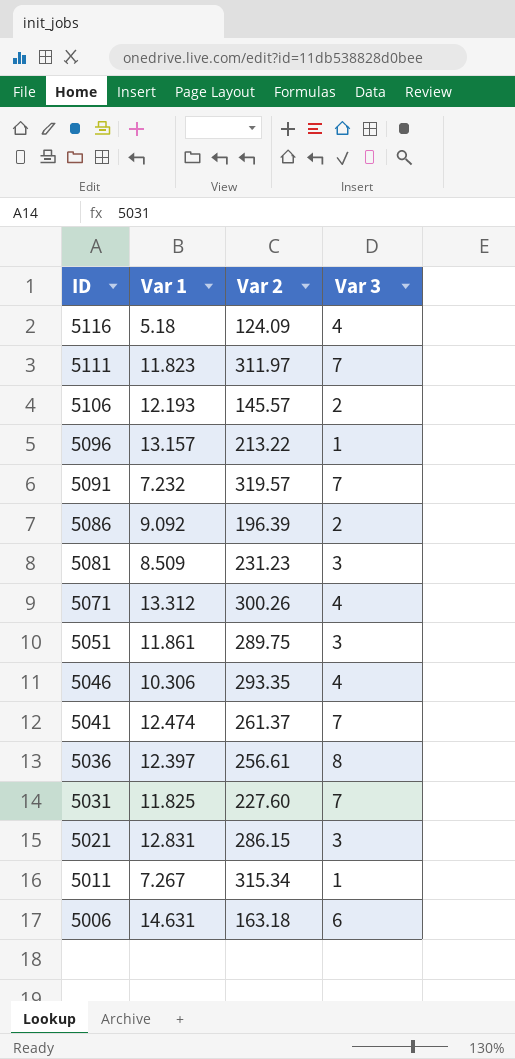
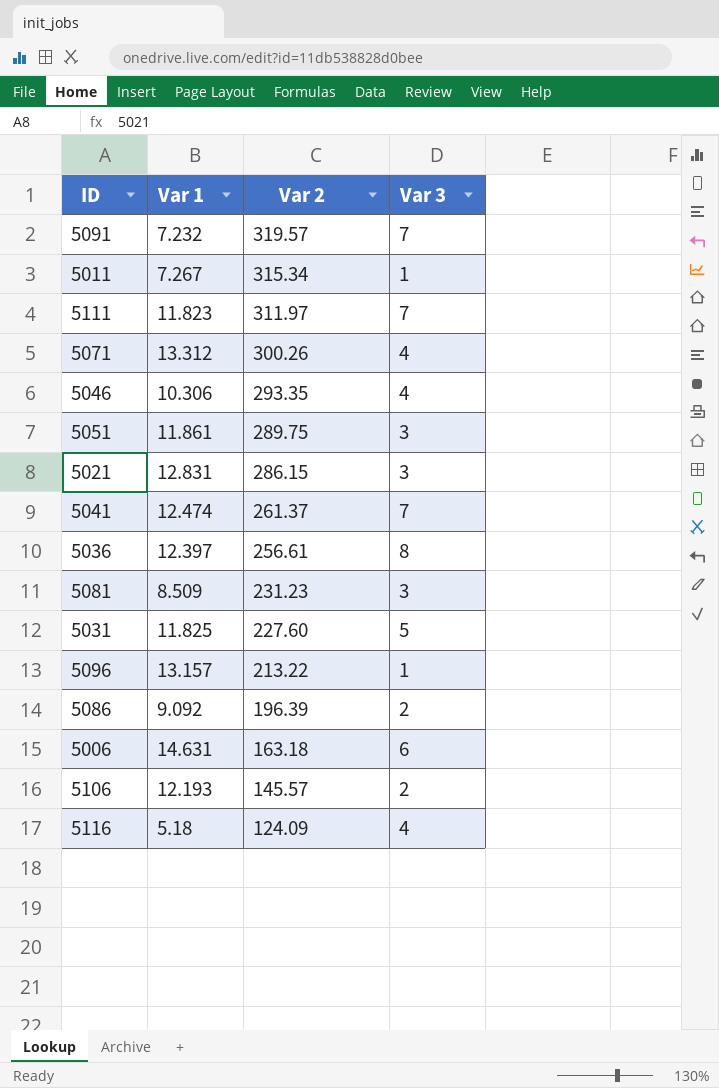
row order: ID descending -> Var 2 descending
5031 | Var 3: 7 -> 5

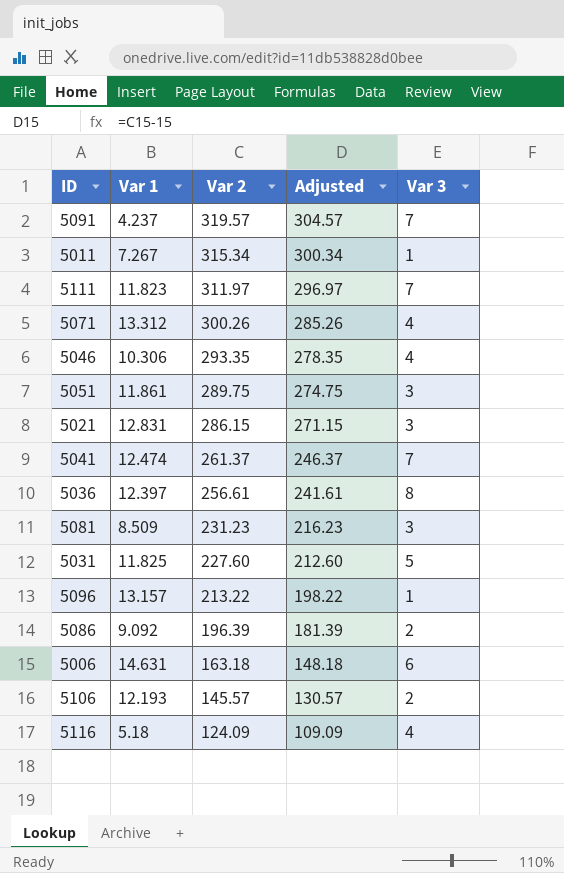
column Adjusted | formula: none -> [Var 2] - 15
5091 | Var 1: 7.232 -> 4.237

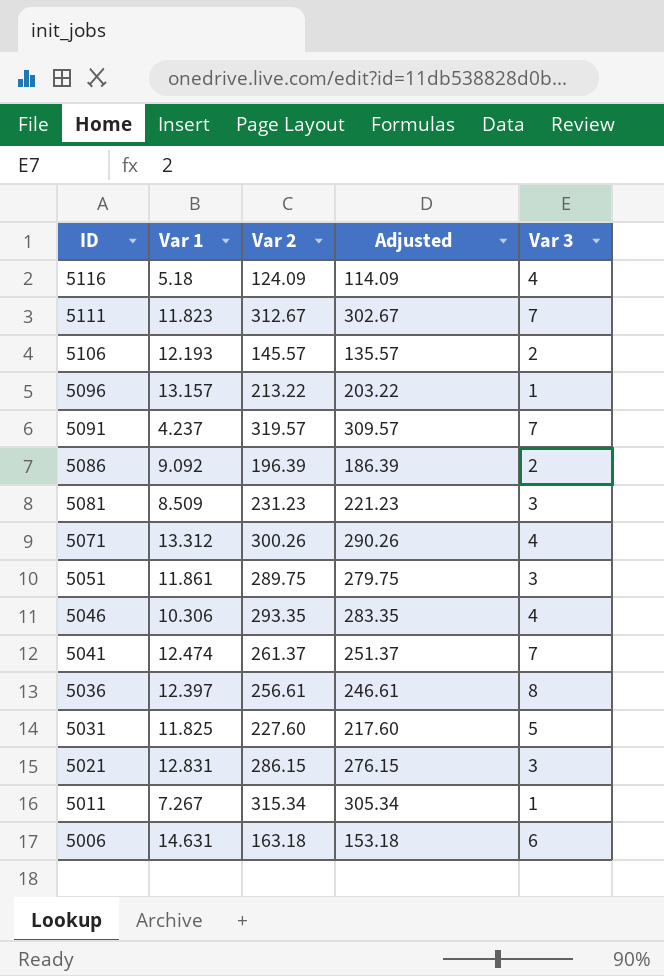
row order: Var 2 descending -> ID descending
column Adjusted | formula: [Var 2] - 15 -> [Var 2] - 10
5111 | Var 2: 311.97 -> 312.67

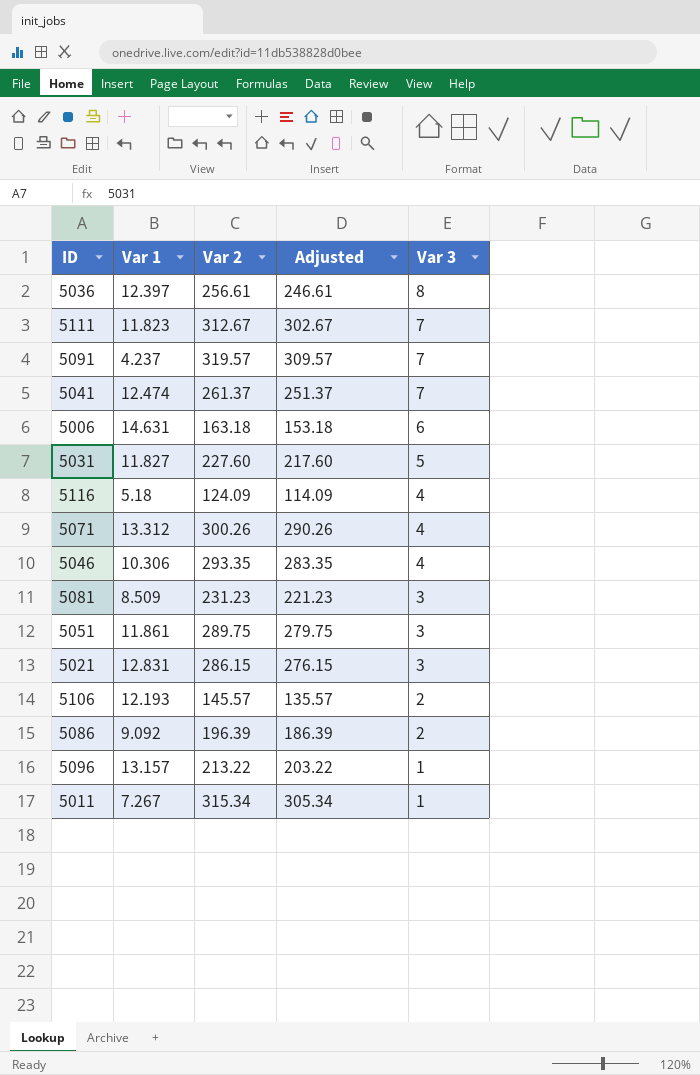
row order: ID descending -> Var 3 descending
5031 | Var 1: 11.825 -> 11.827

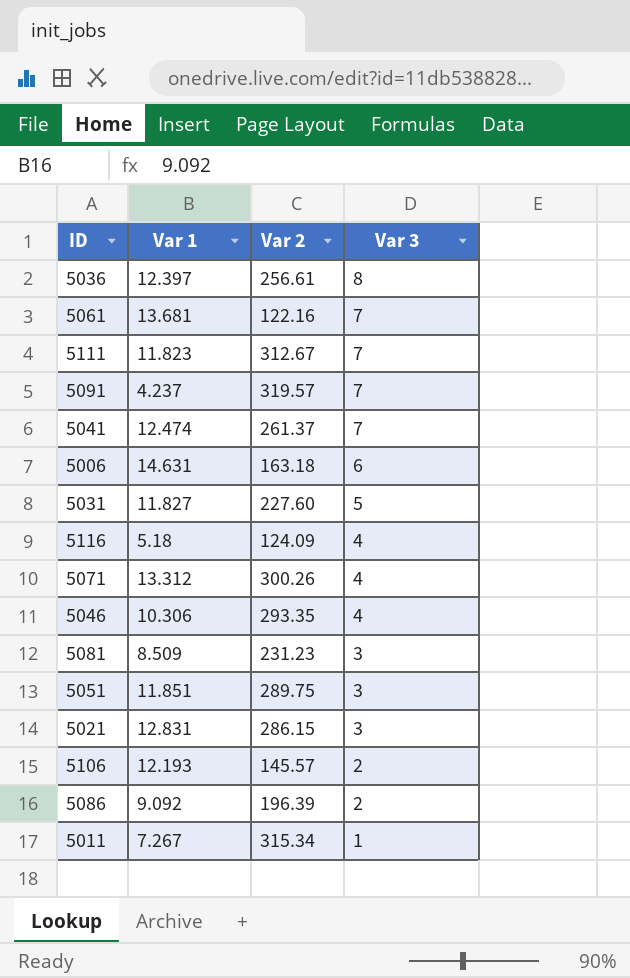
column Adjusted | formula: [Var 2] - 10 -> none
row 5096: 13.157 | 213.22 | 203.22 | 1 -> none
row 5061: none -> 13.681 | 122.16 | 7
5051 | Var 1: 11.861 -> 11.851

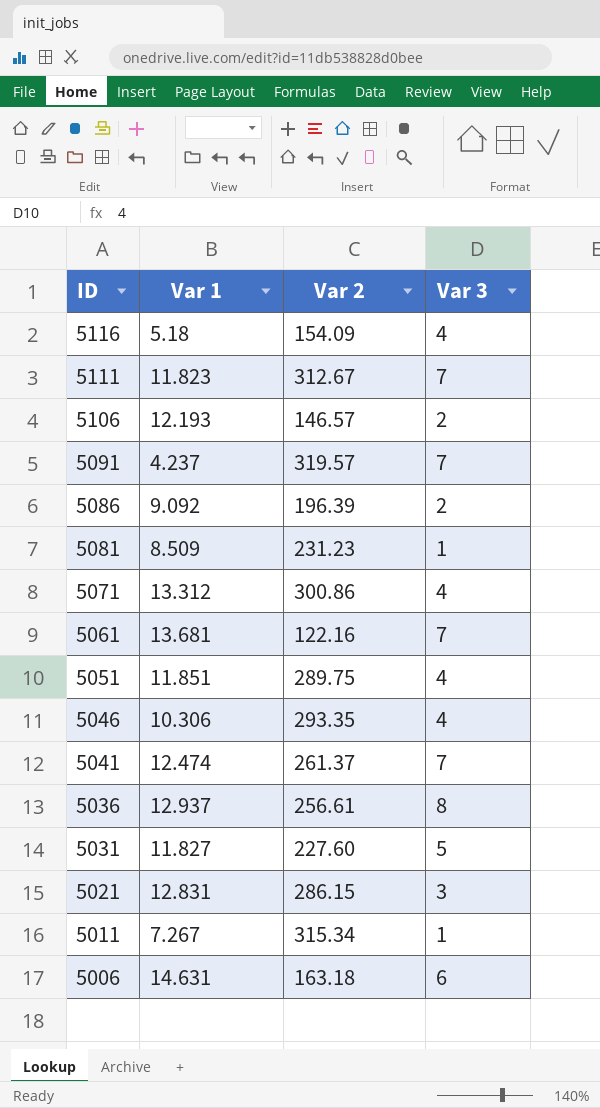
row order: Var 3 descending -> ID descending
5116 | Var 2: 124.09 -> 154.09
5106 | Var 2: 145.57 -> 146.57
5081 | Var 3: 3 -> 1
5071 | Var 2: 300.26 -> 300.86
5051 | Var 3: 3 -> 4
5036 | Var 1: 12.397 -> 12.937

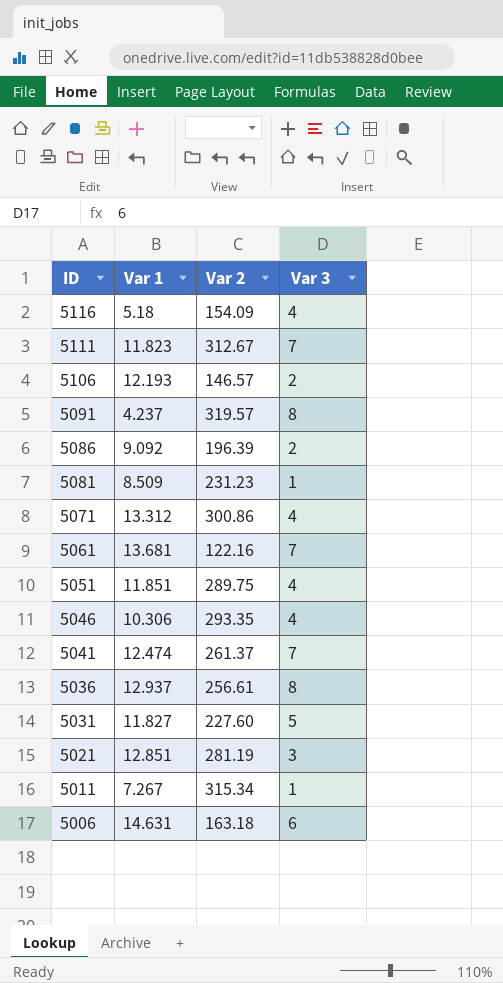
5091 | Var 3: 7 -> 8
5021 | Var 1: 12.831 -> 12.851
5021 | Var 2: 286.15 -> 281.19

